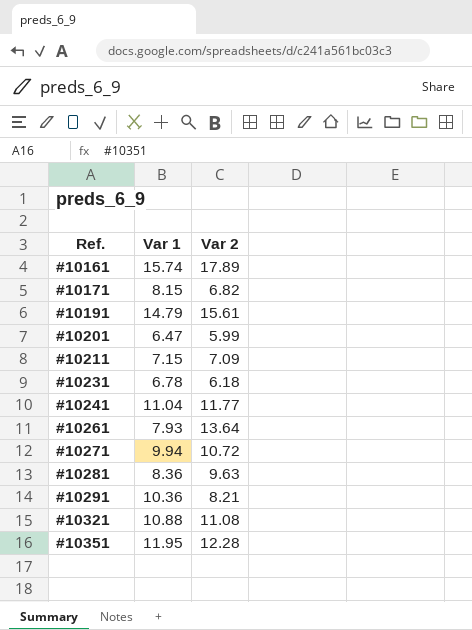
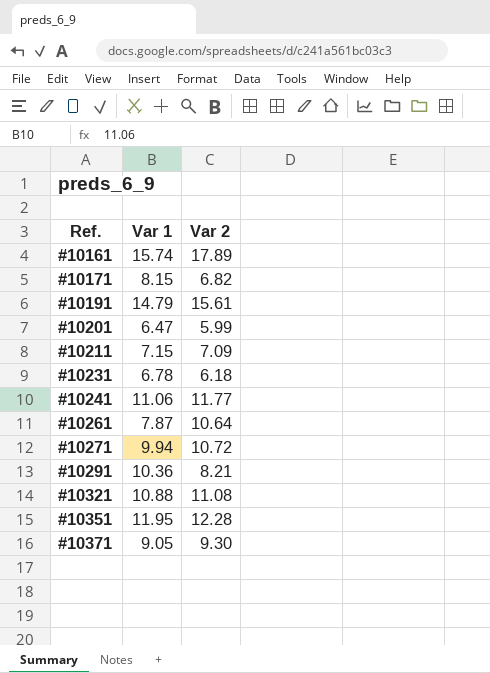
row #10281: 8.36 | 9.63 -> none
#10241 | Var 1: 11.04 -> 11.06
#10261 | Var 1: 7.93 -> 7.87
#10261 | Var 2: 13.64 -> 10.64
row #10371: none -> 9.05 | 9.30

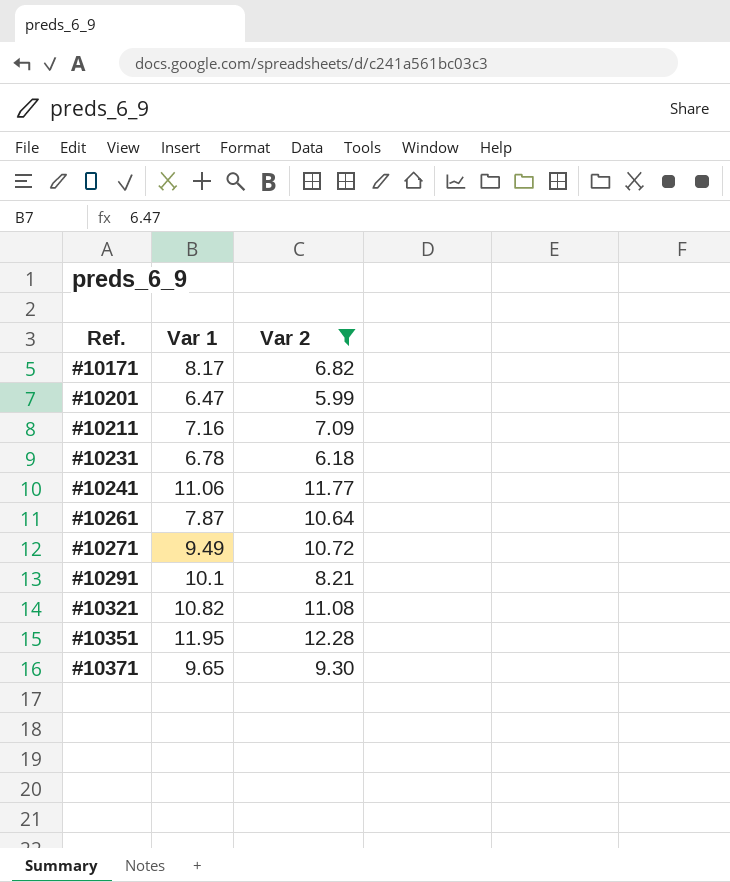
filter: none -> Var 2 <= 12.28
#10171 | Var 1: 8.15 -> 8.17
#10211 | Var 1: 7.15 -> 7.16
#10271 | Var 1: 9.94 -> 9.49
#10291 | Var 1: 10.36 -> 10.1
#10321 | Var 1: 10.88 -> 10.82
#10371 | Var 1: 9.05 -> 9.65

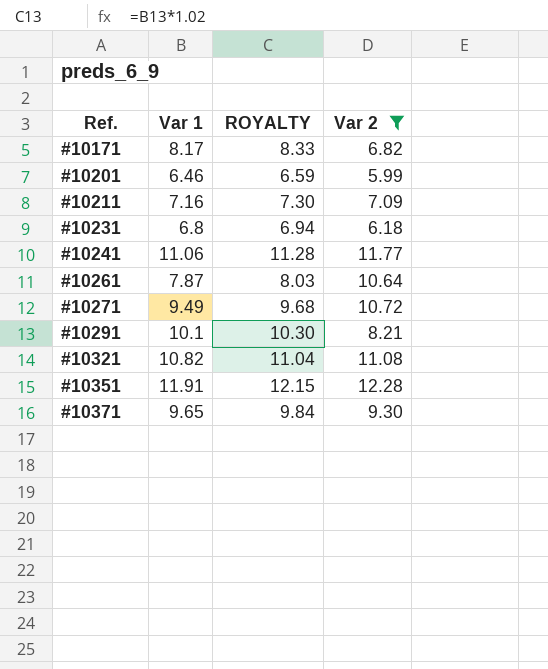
column ROYALTY | formula: none -> [Var 1] * 1.02
#10201 | Var 1: 6.47 -> 6.46
#10231 | Var 1: 6.78 -> 6.8
#10351 | Var 1: 11.95 -> 11.91

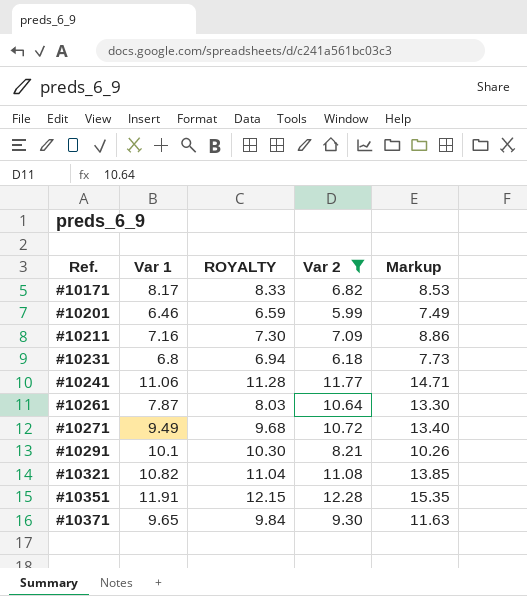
column Markup | formula: none -> [Var 2] * 1.25

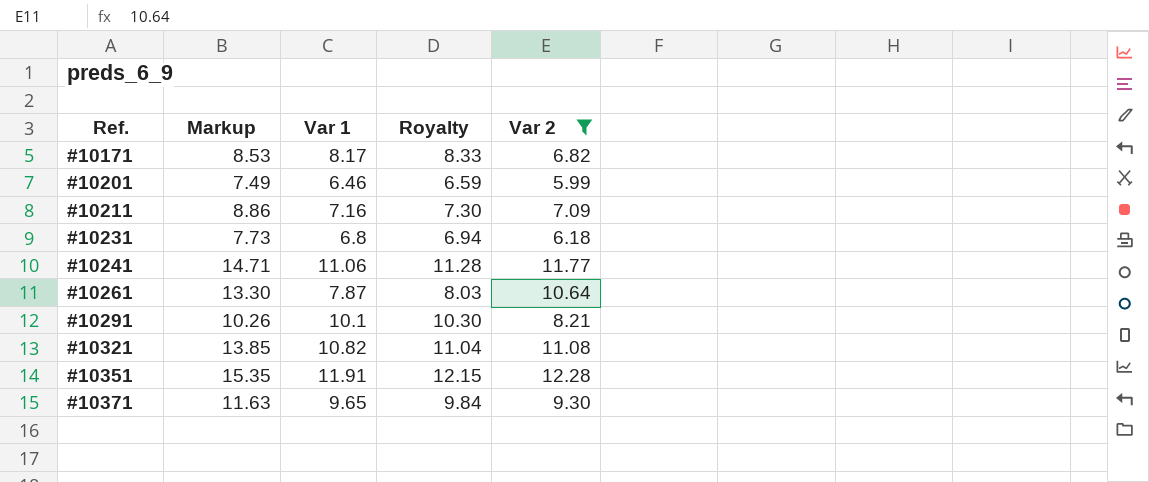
column Markup | position: 5 -> 2
column name: ROYALTY -> Royalty
row #10271: 9.49 | 9.68 | 10.72 | 13.40 -> none

